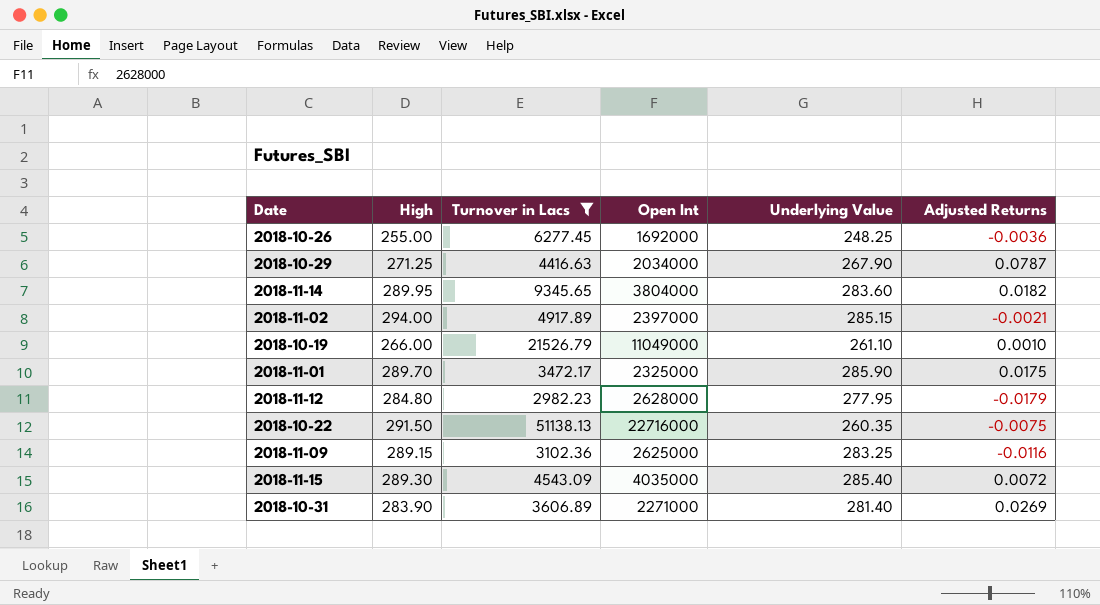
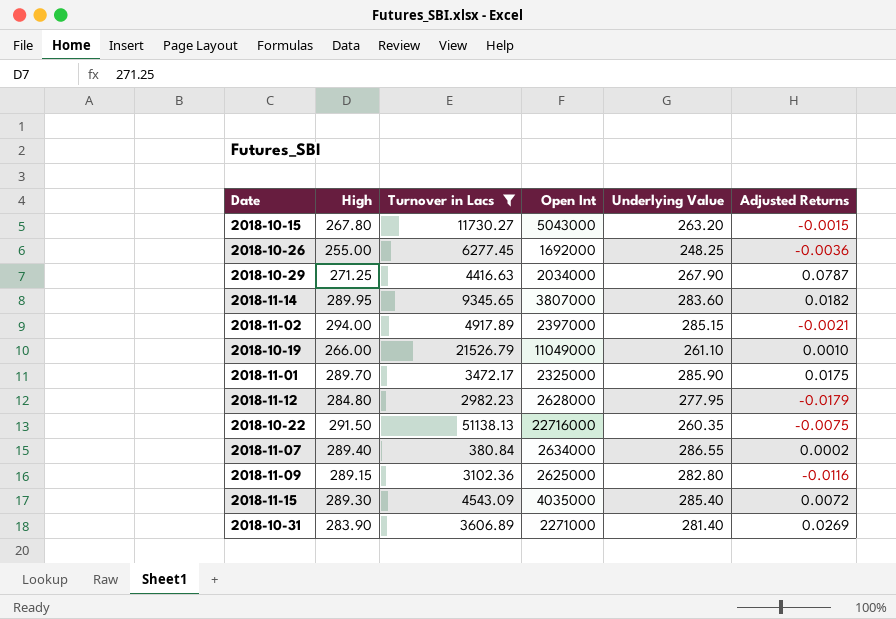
row 2018-10-15: none -> 267.80 | 11730.27 | 5043000 | 263.20 | -0.0015
2018-11-14 | Open Int: 3804000 -> 3807000
row 2018-11-07: none -> 289.40 | 380.84 | 2634000 | 286.55 | 0.0002
2018-11-09 | Underlying Value: 283.25 -> 282.80

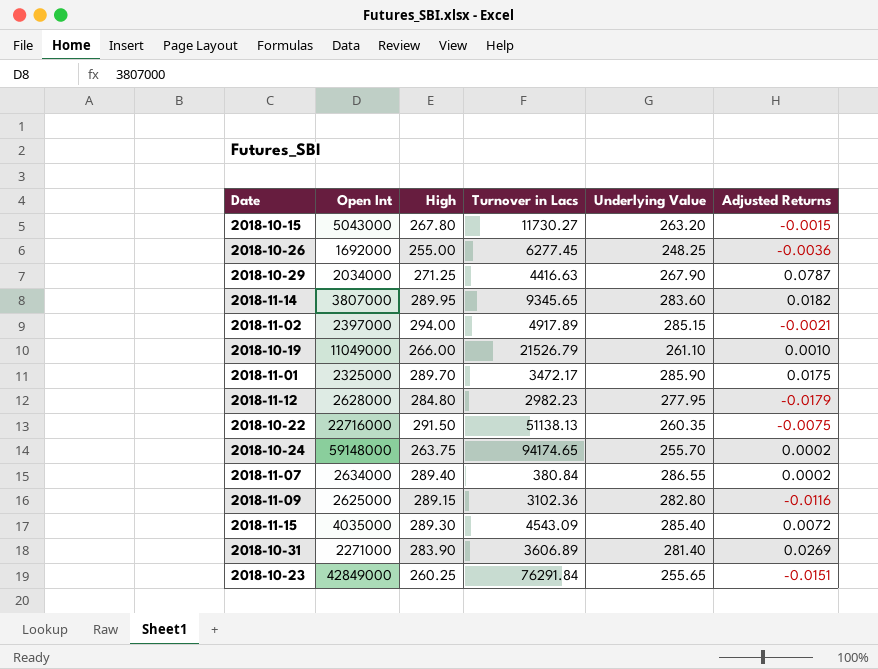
filter: Turnover in Lacs <= 51138.13 -> none
column Open Int | position: 4 -> 2

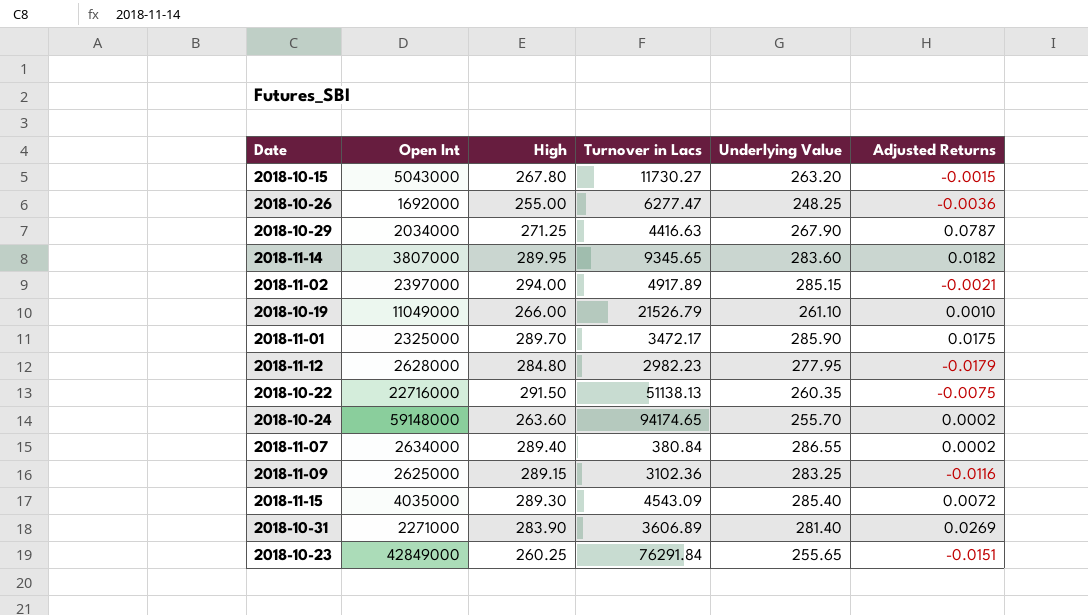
2018-10-26 | Turnover in Lacs: 6277.45 -> 6277.47
2018-10-24 | High: 263.75 -> 263.60
2018-11-09 | Underlying Value: 282.80 -> 283.25

